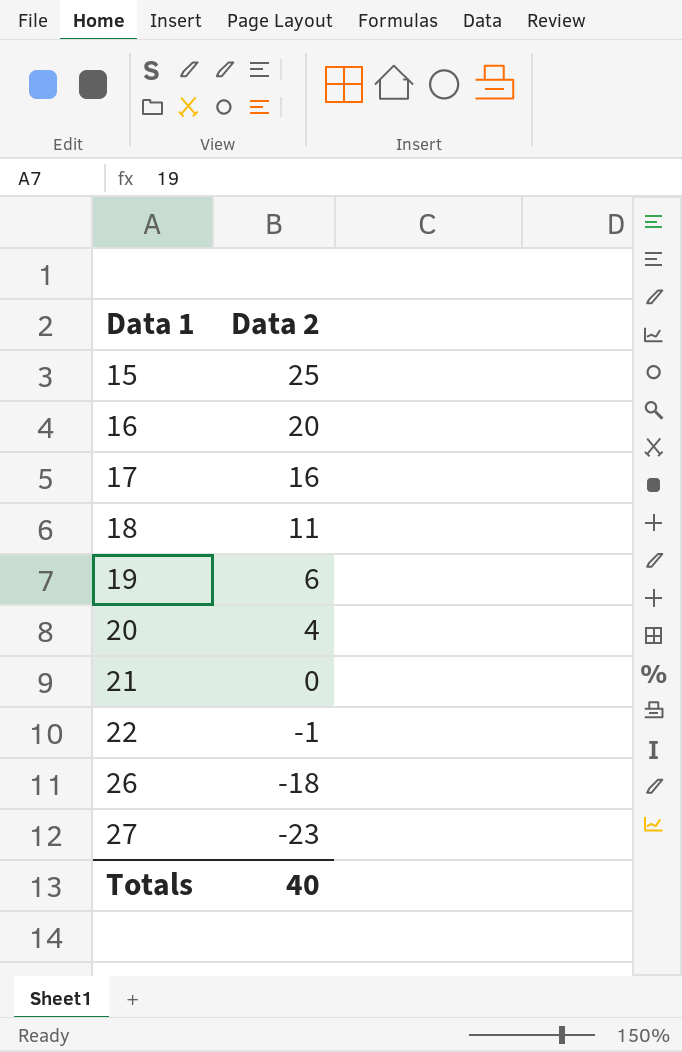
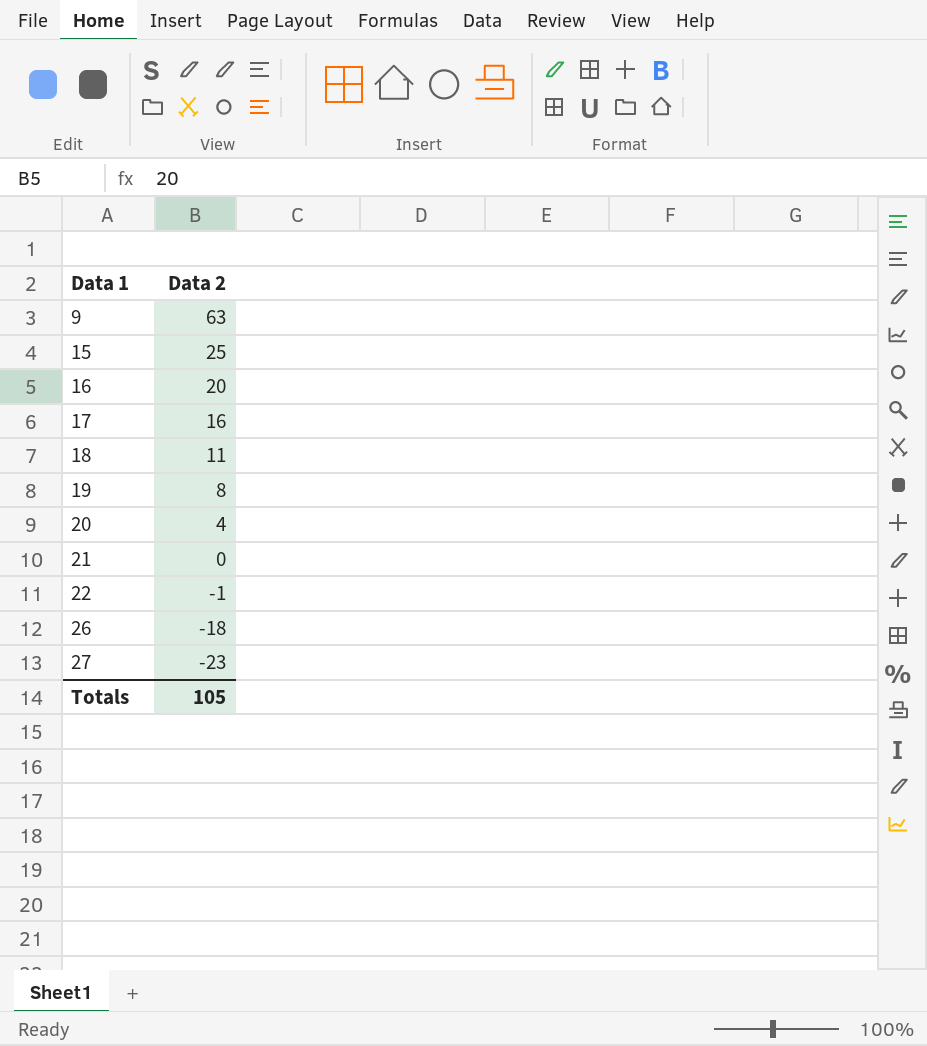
row 9: none -> 63
19 | Data 2: 6 -> 8
Totals | Data 2: 40 -> 105

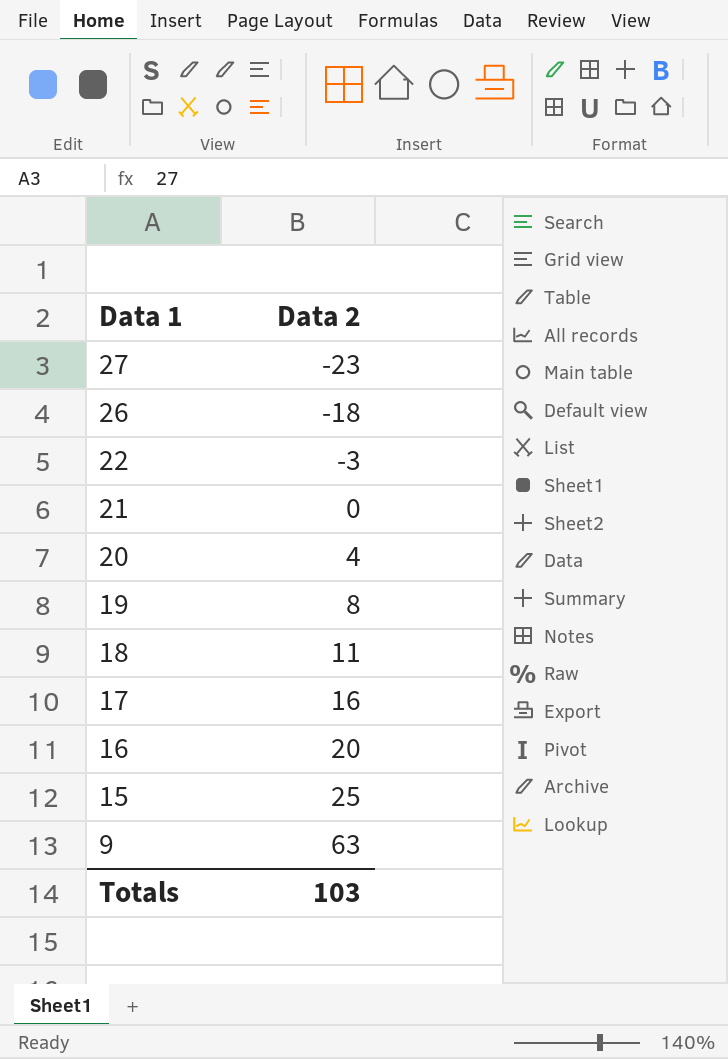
row order: Data 1 ascending -> Data 1 descending
22 | Data 2: -1 -> -3
Totals | Data 2: 105 -> 103

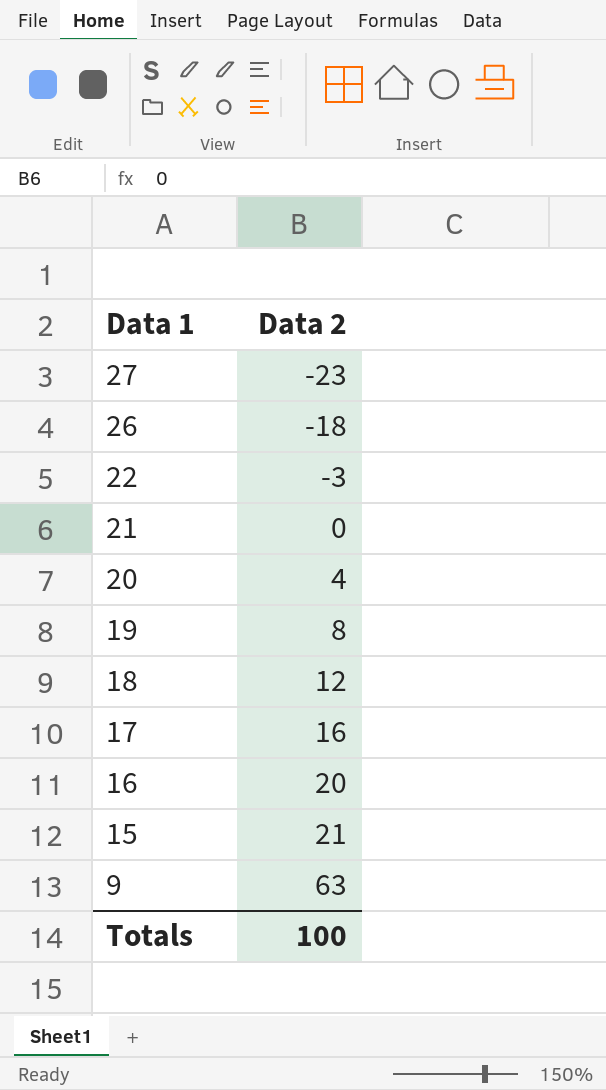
18 | Data 2: 11 -> 12
15 | Data 2: 25 -> 21
Totals | Data 2: 103 -> 100

